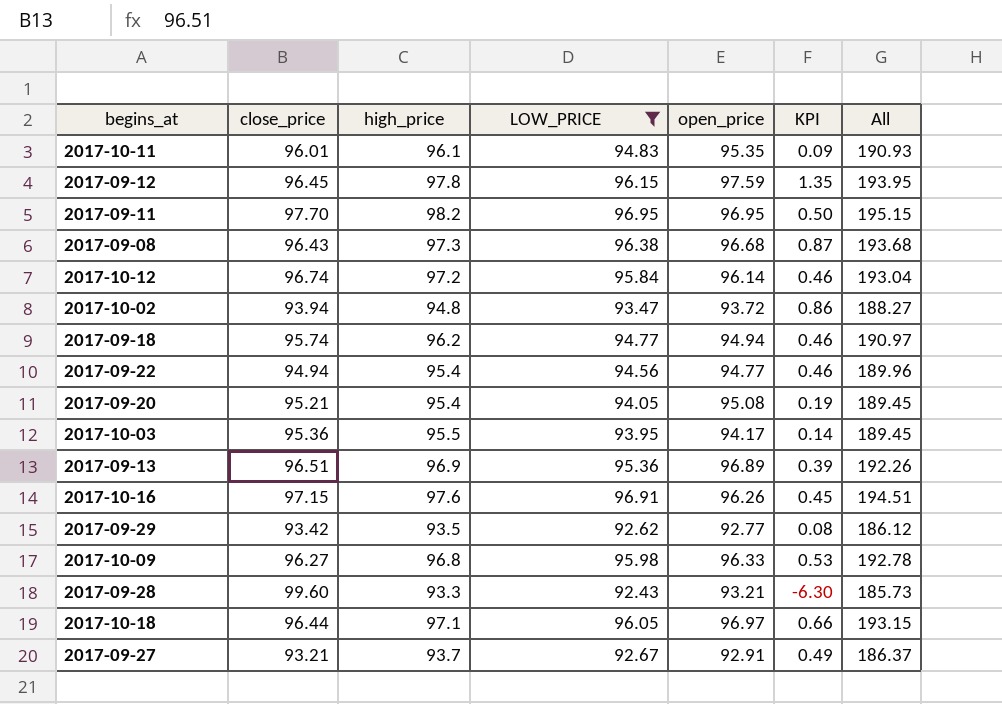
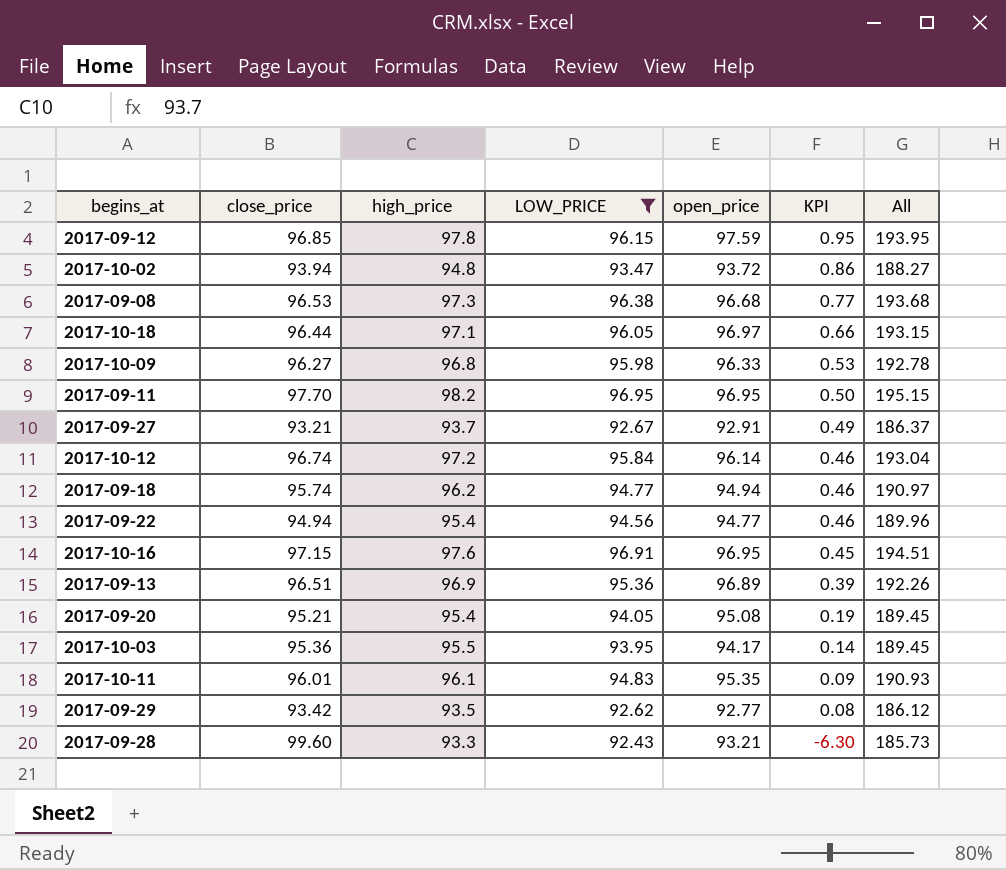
row order: none -> KPI descending
2017-09-12 | close_price: 96.45 -> 96.85
2017-09-12 | KPI: 1.35 -> 0.95
2017-09-08 | close_price: 96.43 -> 96.53
2017-09-08 | KPI: 0.87 -> 0.77
2017-10-16 | open_price: 96.26 -> 96.95

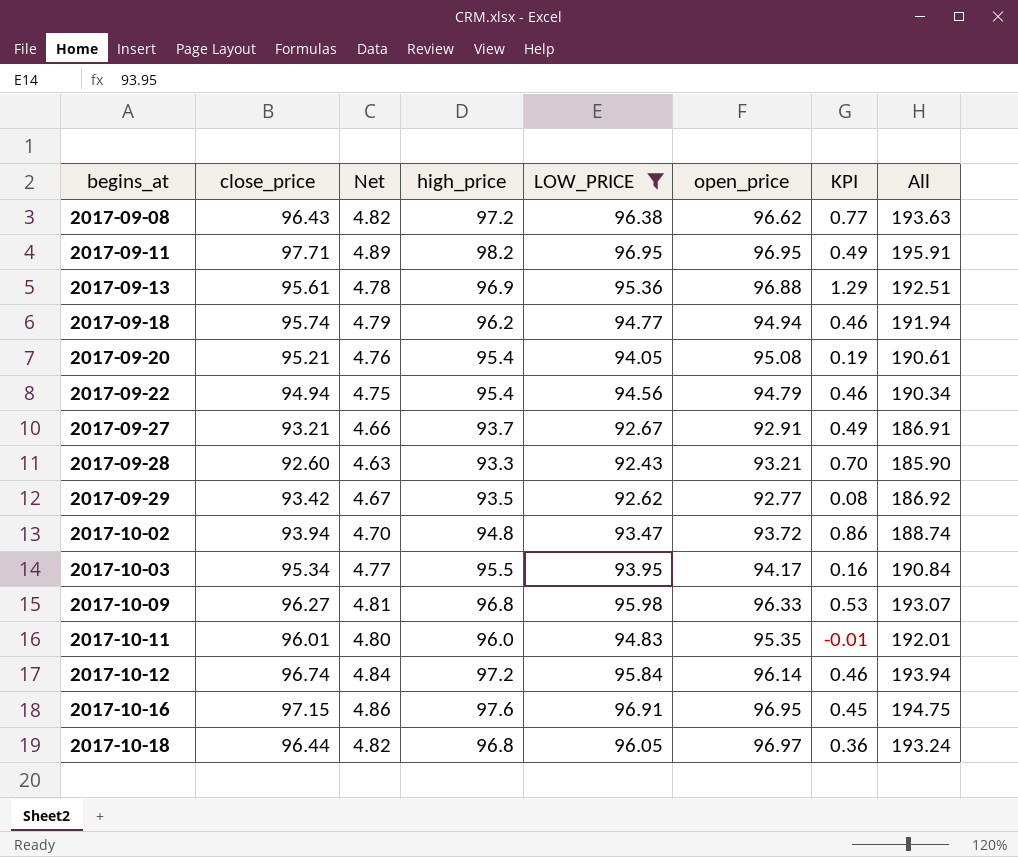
row order: KPI descending -> begins_at ascending
column Net | formula: none -> [close_price] * 0.05
column All | formula: [high_price] + [LOW_PRICE] -> [close_price] + [high_price]
row 2017-09-12: 96.85 | 97.8 | 96.15 | 97.59 | 0.95 | 193.95 -> none
2017-09-08 | close_price: 96.53 -> 96.43
2017-09-08 | high_price: 97.3 -> 97.2
2017-09-08 | open_price: 96.68 -> 96.62
2017-09-11 | close_price: 97.70 -> 97.71
2017-09-11 | KPI: 0.50 -> 0.49
2017-09-13 | close_price: 96.51 -> 95.61
2017-09-13 | open_price: 96.89 -> 96.88
2017-09-13 | KPI: 0.39 -> 1.29
2017-09-22 | open_price: 94.77 -> 94.79
2017-09-28 | close_price: 99.60 -> 92.60
2017-09-28 | KPI: -6.30 -> 0.70
2017-10-03 | close_price: 95.36 -> 95.34
2017-10-03 | KPI: 0.14 -> 0.16
2017-10-11 | high_price: 96.1 -> 96.0
2017-10-11 | KPI: 0.09 -> -0.01
2017-10-18 | high_price: 97.1 -> 96.8
2017-10-18 | KPI: 0.66 -> 0.36

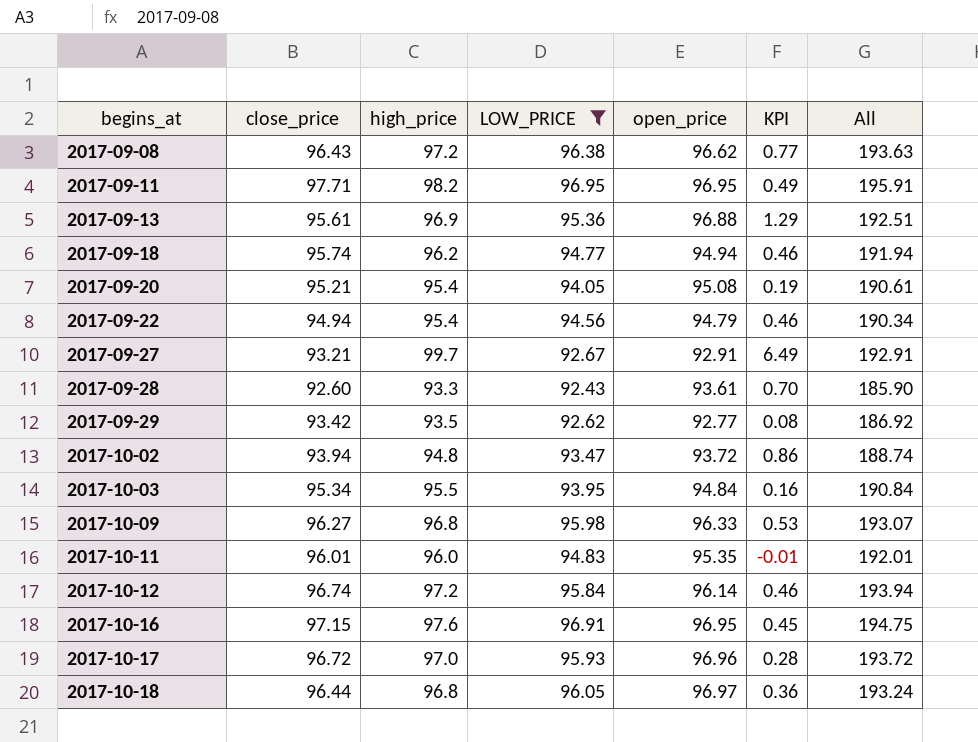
column Net | formula: [close_price] * 0.05 -> none
2017-09-27 | high_price: 93.7 -> 99.7
2017-09-27 | KPI: 0.49 -> 6.49
2017-09-27 | All: 186.91 -> 192.91
2017-09-28 | open_price: 93.21 -> 93.61
2017-10-03 | open_price: 94.17 -> 94.84
row 2017-10-17: none -> 96.72 | 97.0 | 95.93 | 96.96 | 0.28 | 193.72

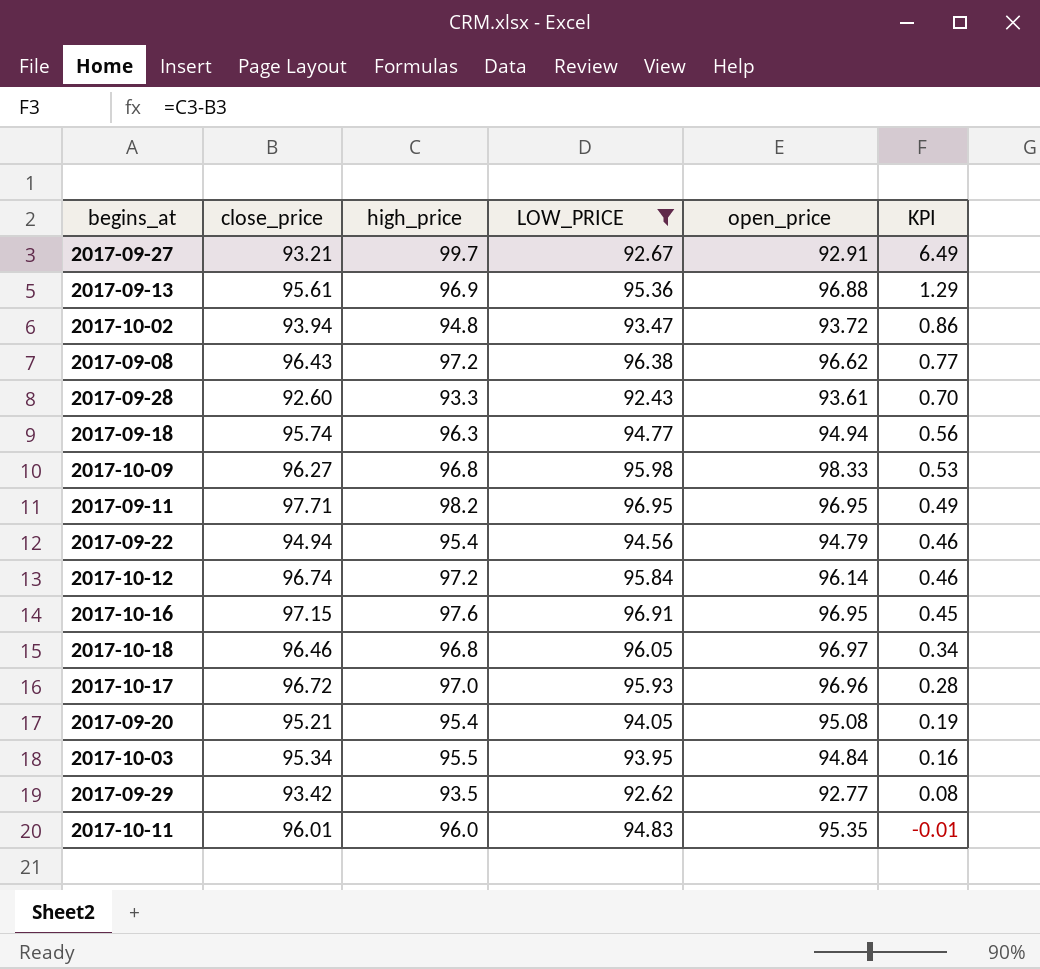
row order: begins_at ascending -> KPI descending
column All | formula: [close_price] + [high_price] -> none
2017-09-18 | high_price: 96.2 -> 96.3
2017-09-18 | KPI: 0.46 -> 0.56
2017-10-09 | open_price: 96.33 -> 98.33
2017-10-18 | close_price: 96.44 -> 96.46
2017-10-18 | KPI: 0.36 -> 0.34

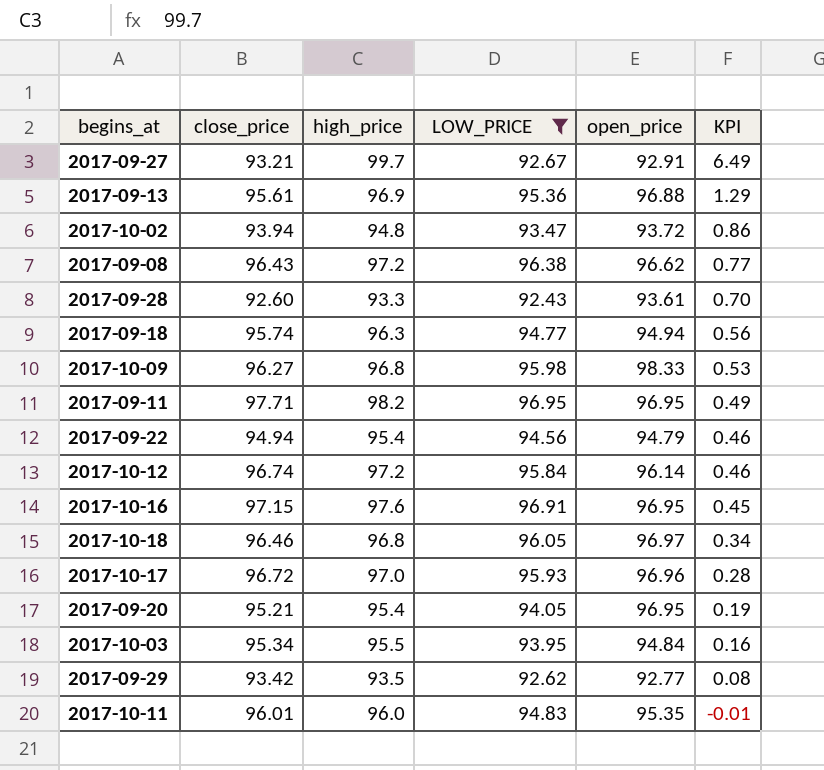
2017-09-20 | open_price: 95.08 -> 96.95

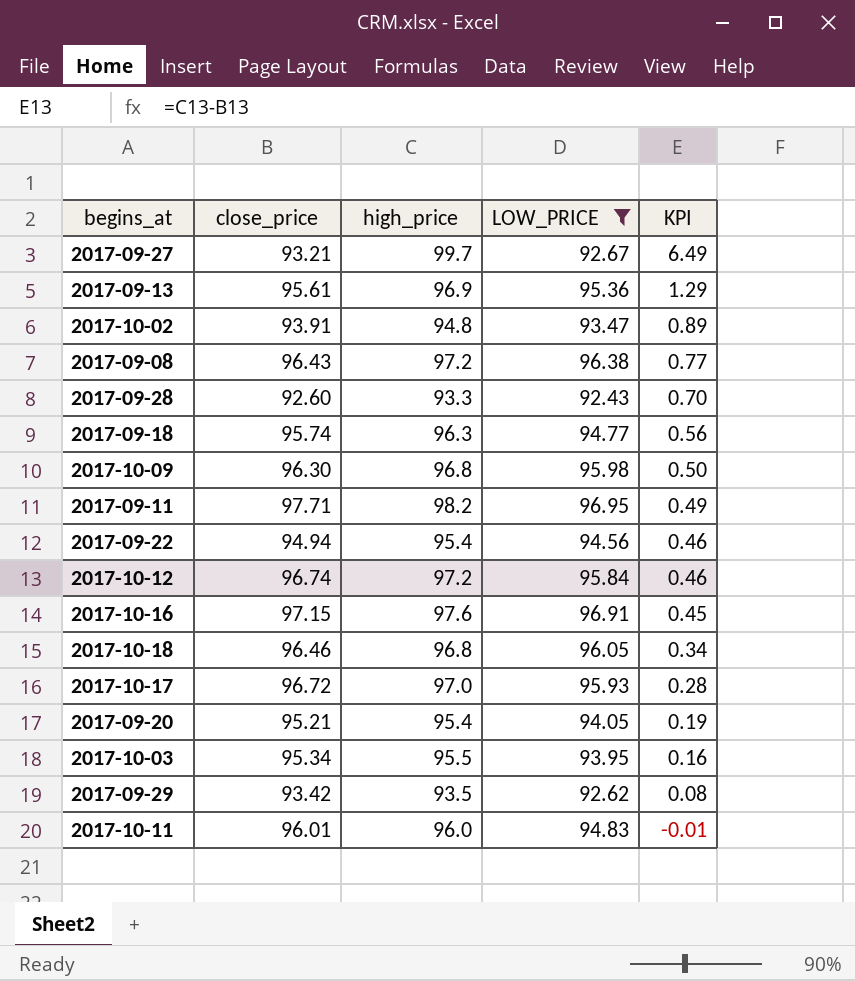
column open_price | position: 5 -> none
2017-10-02 | close_price: 93.94 -> 93.91
2017-10-02 | KPI: 0.86 -> 0.89
2017-10-09 | close_price: 96.27 -> 96.30
2017-10-09 | KPI: 0.53 -> 0.50

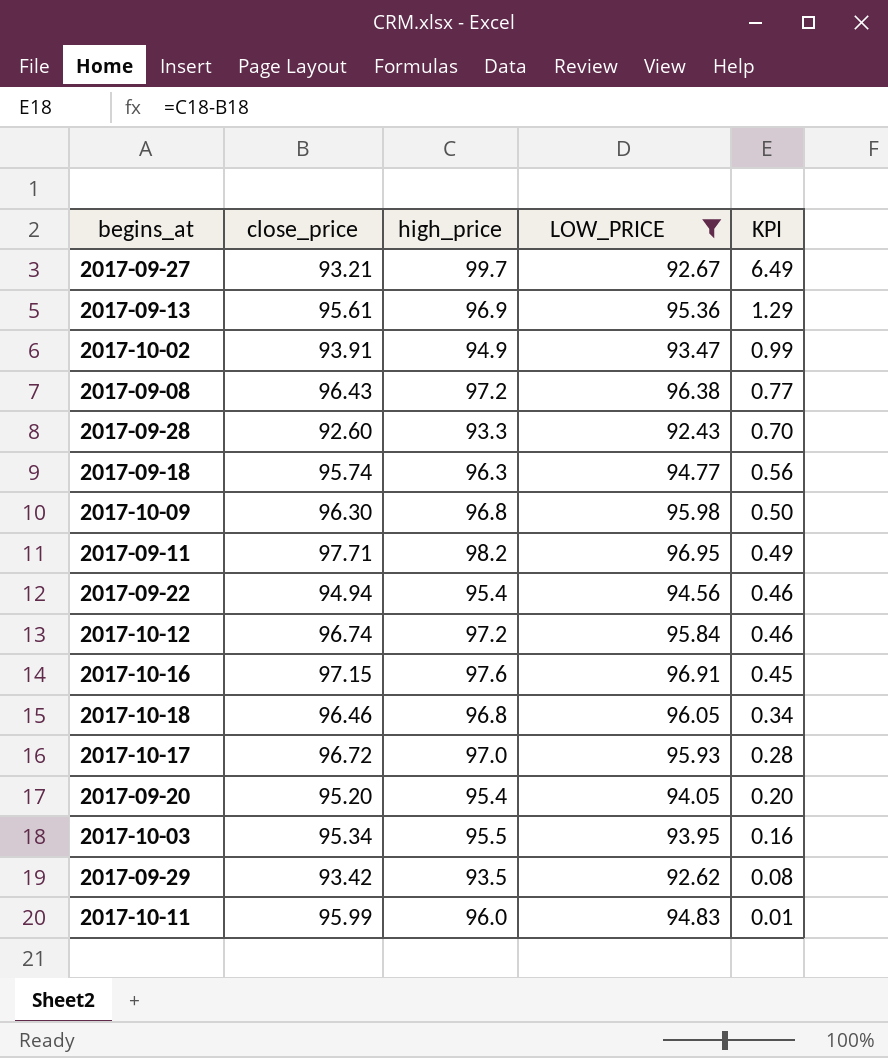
2017-10-02 | high_price: 94.8 -> 94.9
2017-10-02 | KPI: 0.89 -> 0.99
2017-09-20 | close_price: 95.21 -> 95.20
2017-09-20 | KPI: 0.19 -> 0.20
2017-10-11 | close_price: 96.01 -> 95.99
2017-10-11 | KPI: -0.01 -> 0.01

